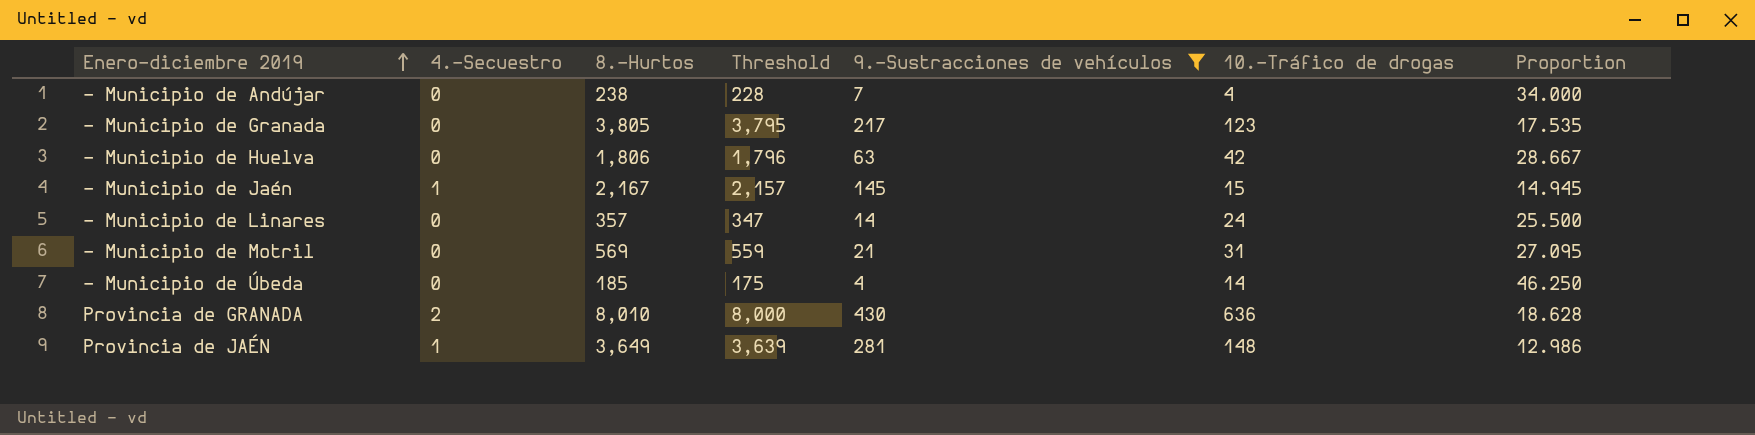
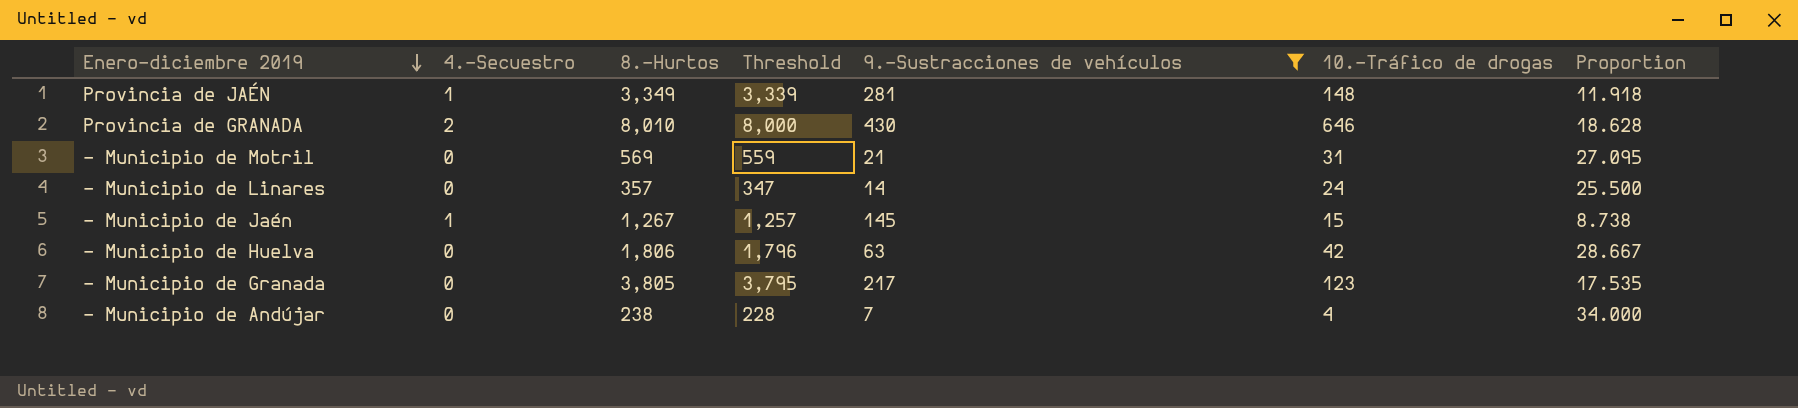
row order: Enero-diciembre 2019 ascending -> Enero-diciembre 2019 descending
row - Municipio de Úbeda: 0 | 185 | 175 | 4 | 14 | 46.250 -> none
Provincia de JAÉN | 8.-Hurtos: 3,649 -> 3,349
Provincia de JAÉN | Threshold: 3,639 -> 3,339
Provincia de JAÉN | Proportion: 12.986 -> 11.918
Provincia de GRANADA | 10.-Tráfico de drogas: 636 -> 646
- Municipio de Jaén | 8.-Hurtos: 2,167 -> 1,267
- Municipio de Jaén | Threshold: 2,157 -> 1,257
- Municipio de Jaén | Proportion: 14.945 -> 8.738

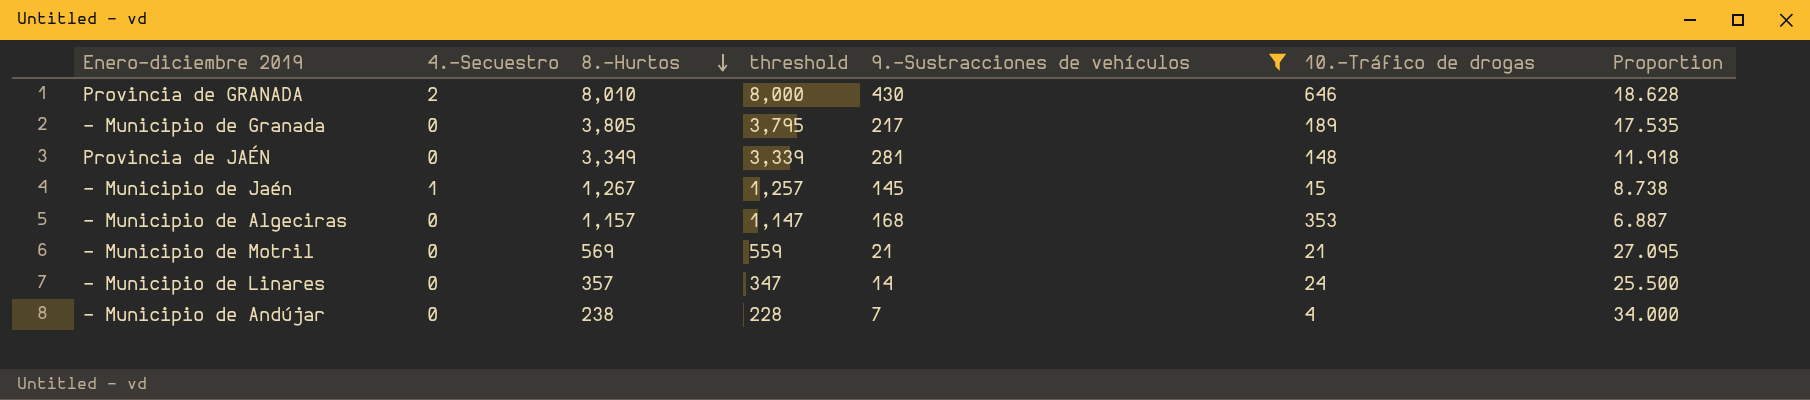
row order: Enero-diciembre 2019 descending -> 8.-Hurtos descending
column name: Threshold -> threshold
row - Municipio de Huelva: 0 | 1,806 | 1,796 | 63 | 42 | 28.667 -> none
- Municipio de Granada | 10.-Tráfico de drogas: 123 -> 189
Provincia de JAÉN | 4.-Secuestro: 1 -> 0
row - Municipio de Algeciras: none -> 0 | 1,157 | 1,147 | 168 | 353 | 6.887
- Municipio de Motril | 10.-Tráfico de drogas: 31 -> 21

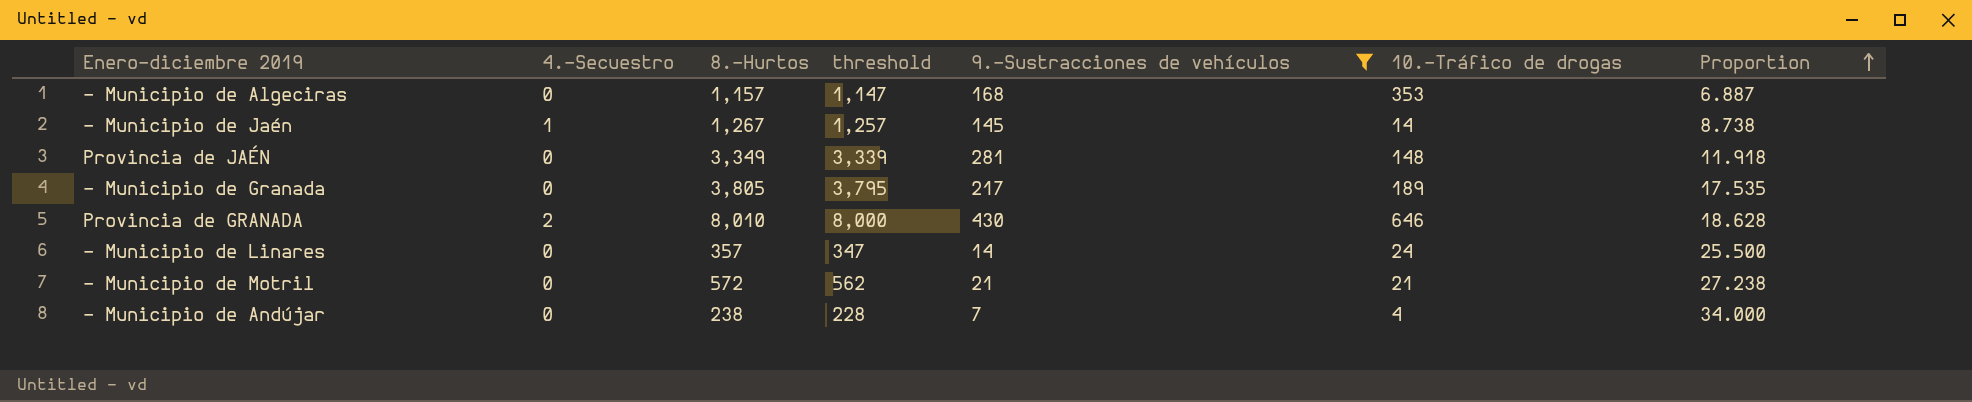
row order: 8.-Hurtos descending -> Proportion ascending
- Municipio de Jaén | 10.-Tráfico de drogas: 15 -> 14
- Municipio de Motril | 8.-Hurtos: 569 -> 572
- Municipio de Motril | threshold: 559 -> 562
- Municipio de Motril | Proportion: 27.095 -> 27.238

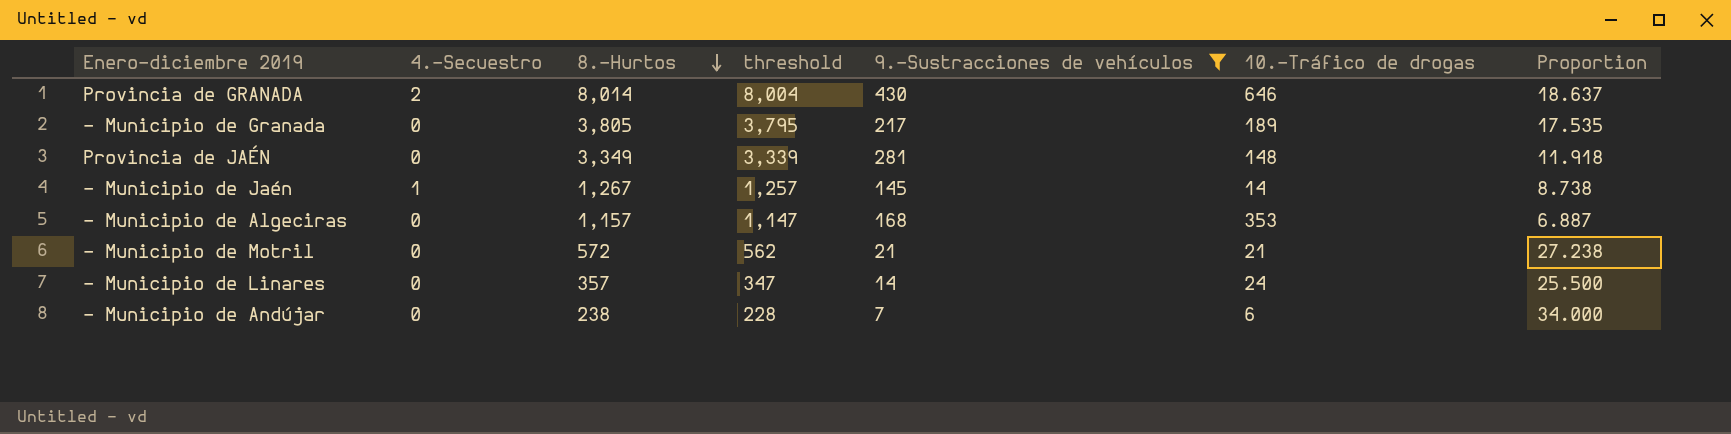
row order: Proportion ascending -> 8.-Hurtos descending
Provincia de GRANADA | 8.-Hurtos: 8,010 -> 8,014
Provincia de GRANADA | threshold: 8,000 -> 8,004
Provincia de GRANADA | Proportion: 18.628 -> 18.637
- Municipio de Andújar | 10.-Tráfico de drogas: 4 -> 6

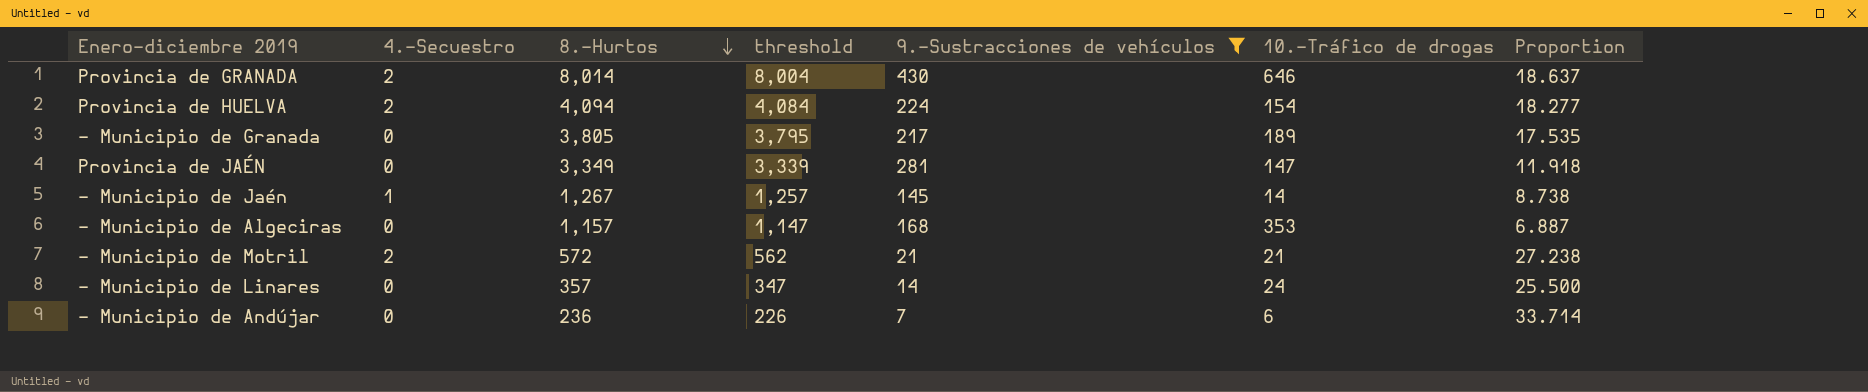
row Provincia de HUELVA: none -> 2 | 4,094 | 4,084 | 224 | 154 | 18.277
Provincia de JAÉN | 10.-Tráfico de drogas: 148 -> 147
- Municipio de Motril | 4.-Secuestro: 0 -> 2
- Municipio de Andújar | 8.-Hurtos: 238 -> 236
- Municipio de Andújar | threshold: 228 -> 226
- Municipio de Andújar | Proportion: 34.000 -> 33.714

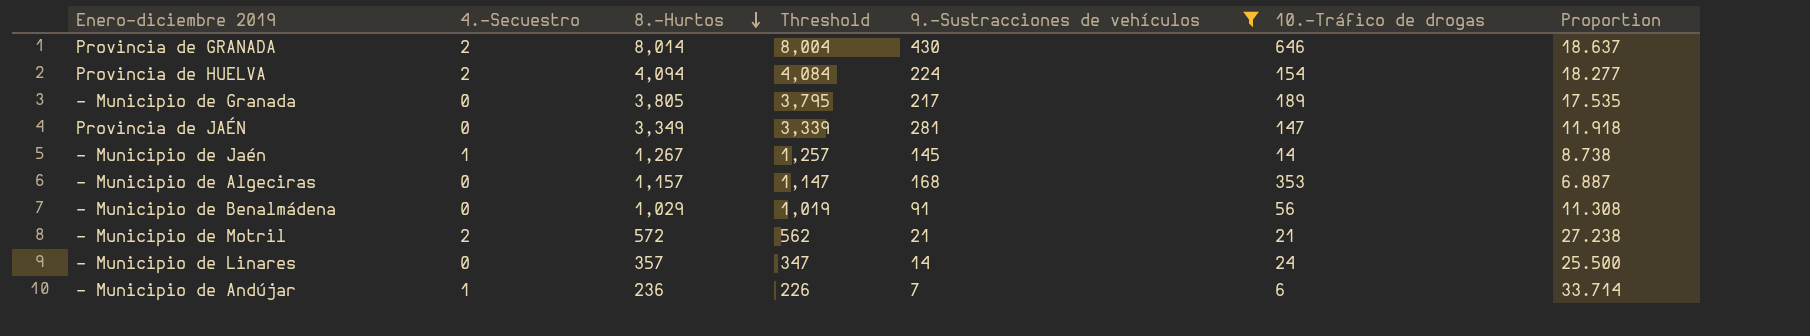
column name: threshold -> Threshold
row - Municipio de Benalmádena: none -> 0 | 1,029 | 1,019 | 91 | 56 | 11.308
- Municipio de Andújar | 4.-Secuestro: 0 -> 1

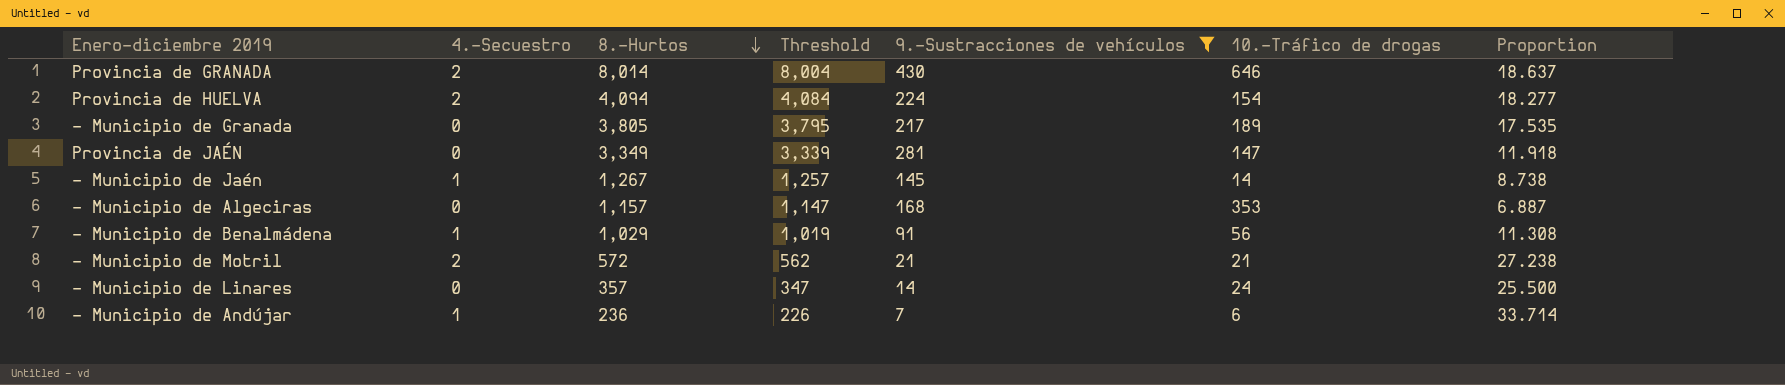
- Municipio de Benalmádena | 4.-Secuestro: 0 -> 1

